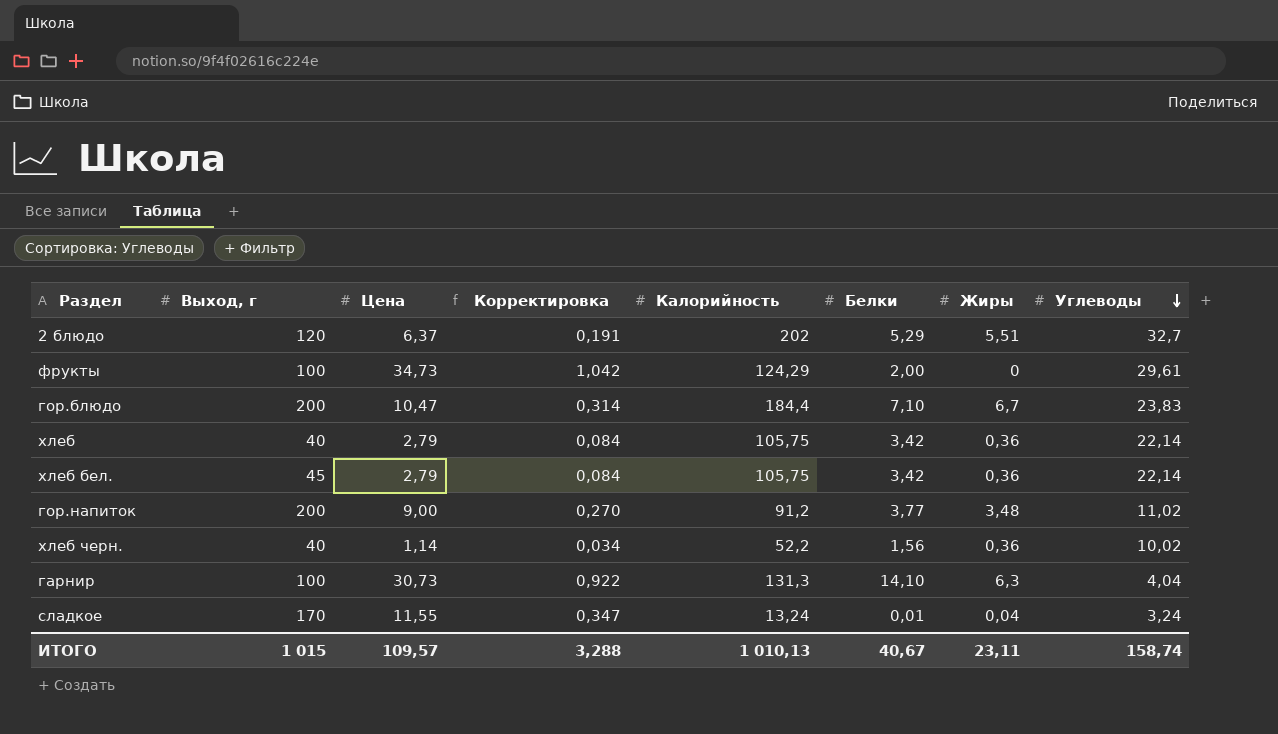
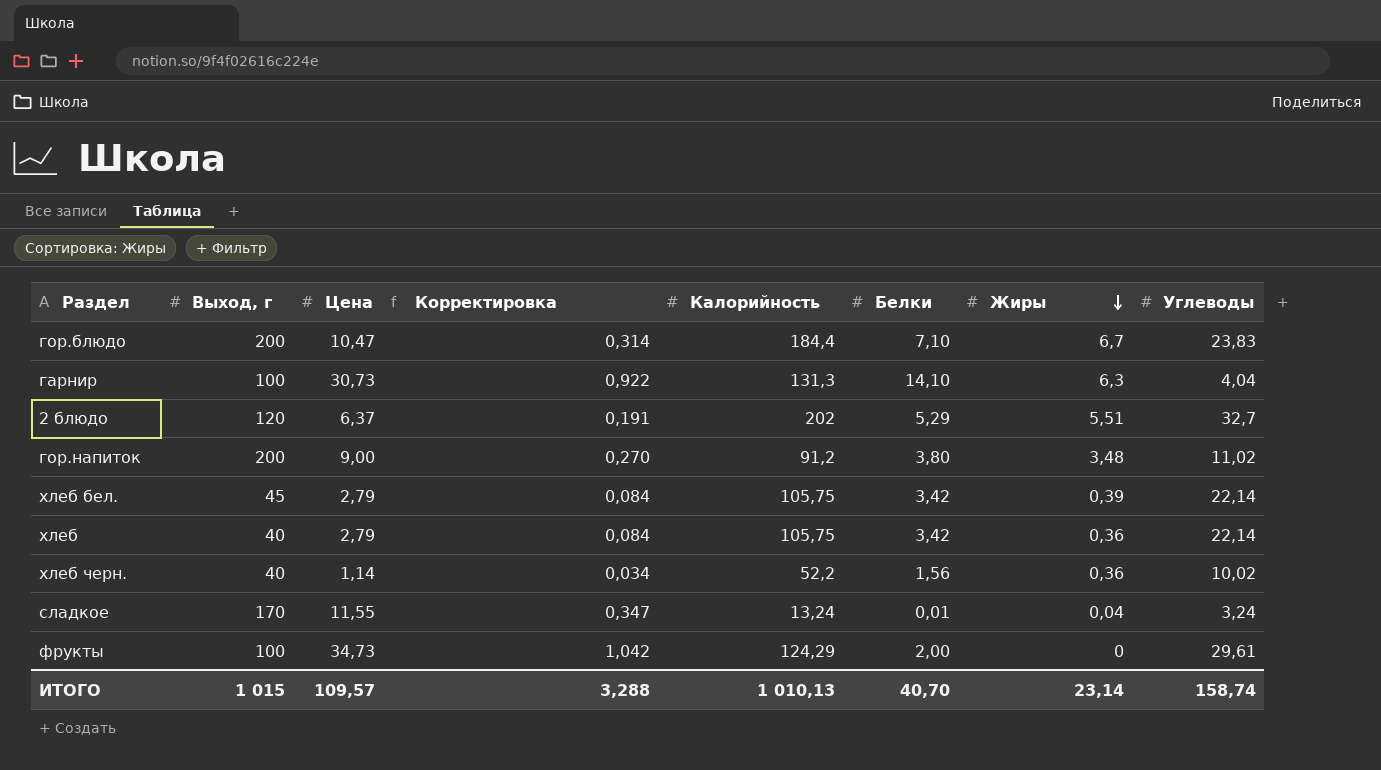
row order: Углеводы descending -> Жиры descending
гор.напиток | Белки: 3,77 -> 3,80
хлеб бел. | Жиры: 0,36 -> 0,39
ИТОГО | Белки: 40,67 -> 40,70
ИТОГО | Жиры: 23,11 -> 23,14

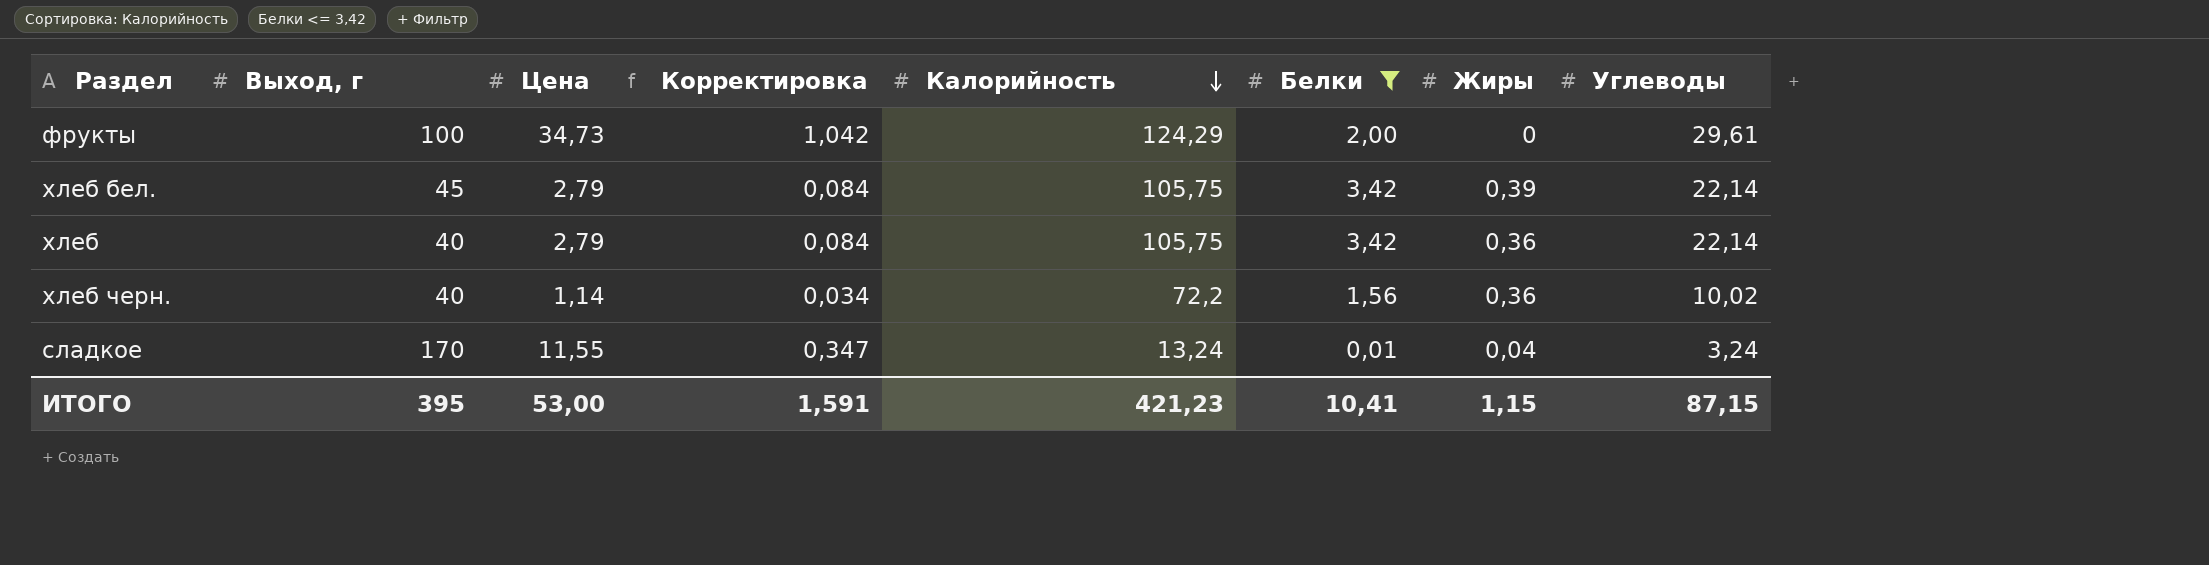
filter: none -> Белки <= 3,42
row order: Жиры descending -> Калорийность descending
хлеб черн. | Калорийность: 52,2 -> 72,2
ИТОГО | Выход, г: 1 015 -> 395
ИТОГО | Цена: 109,57 -> 53,00
ИТОГО | Корректировка: 3,288 -> 1,591
ИТОГО | Калорийность: 1 010,13 -> 421,23
ИТОГО | Белки: 40,70 -> 10,41
ИТОГО | Жиры: 23,14 -> 1,15
ИТОГО | Углеводы: 158,74 -> 87,15

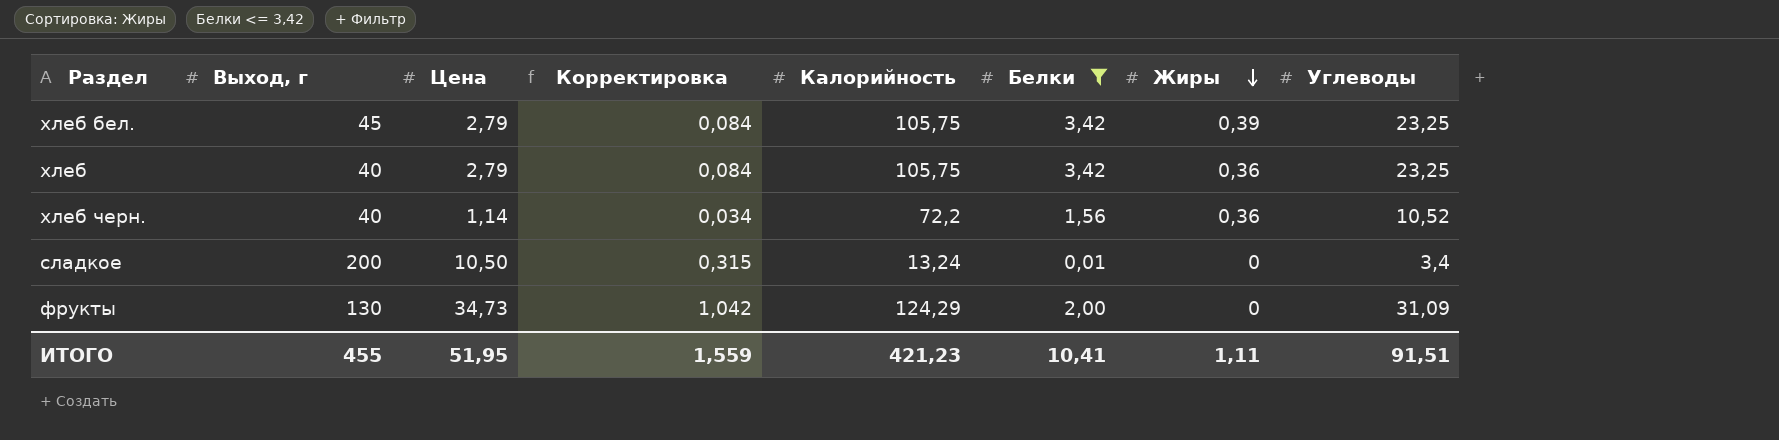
row order: Калорийность descending -> Жиры descending
хлеб бел. | Углеводы: 22,14 -> 23,25
хлеб | Углеводы: 22,14 -> 23,25
хлеб черн. | Углеводы: 10,02 -> 10,52
сладкое | Выход, г: 170 -> 200
сладкое | Цена: 11,55 -> 10,50
сладкое | Корректировка: 0,347 -> 0,315
сладкое | Жиры: 0,04 -> 0
сладкое | Углеводы: 3,24 -> 3,4
фрукты | Выход, г: 100 -> 130
фрукты | Углеводы: 29,61 -> 31,09
ИТОГО | Выход, г: 395 -> 455
ИТОГО | Цена: 53,00 -> 51,95
ИТОГО | Корректировка: 1,591 -> 1,559
ИТОГО | Жиры: 1,15 -> 1,11
ИТОГО | Углеводы: 87,15 -> 91,51

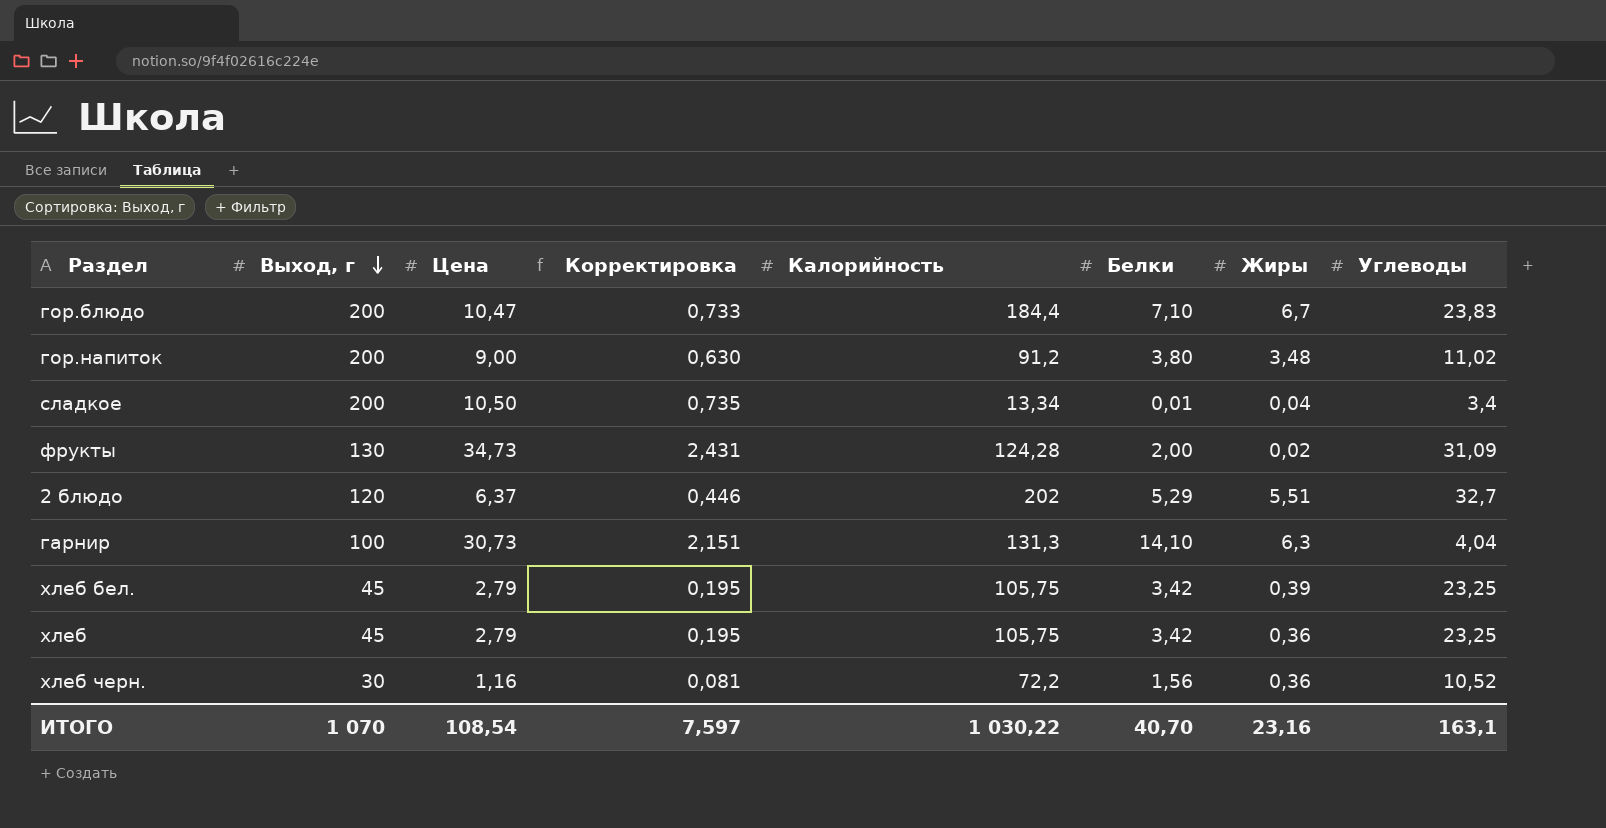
filter: Белки <= 3,42 -> none
row order: Жиры descending -> Выход, г descending
column Корректировка | formula: [Цена] * 0,03 -> [Цена] * 0,07
сладкое | Калорийность: 13,24 -> 13,34
сладкое | Жиры: 0 -> 0,04
фрукты | Калорийность: 124,29 -> 124,28
фрукты | Жиры: 0 -> 0,02
хлеб | Выход, г: 40 -> 45
хлеб черн. | Выход, г: 40 -> 30
хлеб черн. | Цена: 1,14 -> 1,16
ИТОГО | Выход, г: 455 -> 1 070
ИТОГО | Цена: 51,95 -> 108,54
ИТОГО | Корректировка: 1,559 -> 7,597
ИТОГО | Калорийность: 421,23 -> 1 030,22
ИТОГО | Белки: 10,41 -> 40,70
ИТОГО | Жиры: 1,11 -> 23,16
ИТОГО | Углеводы: 91,51 -> 163,1

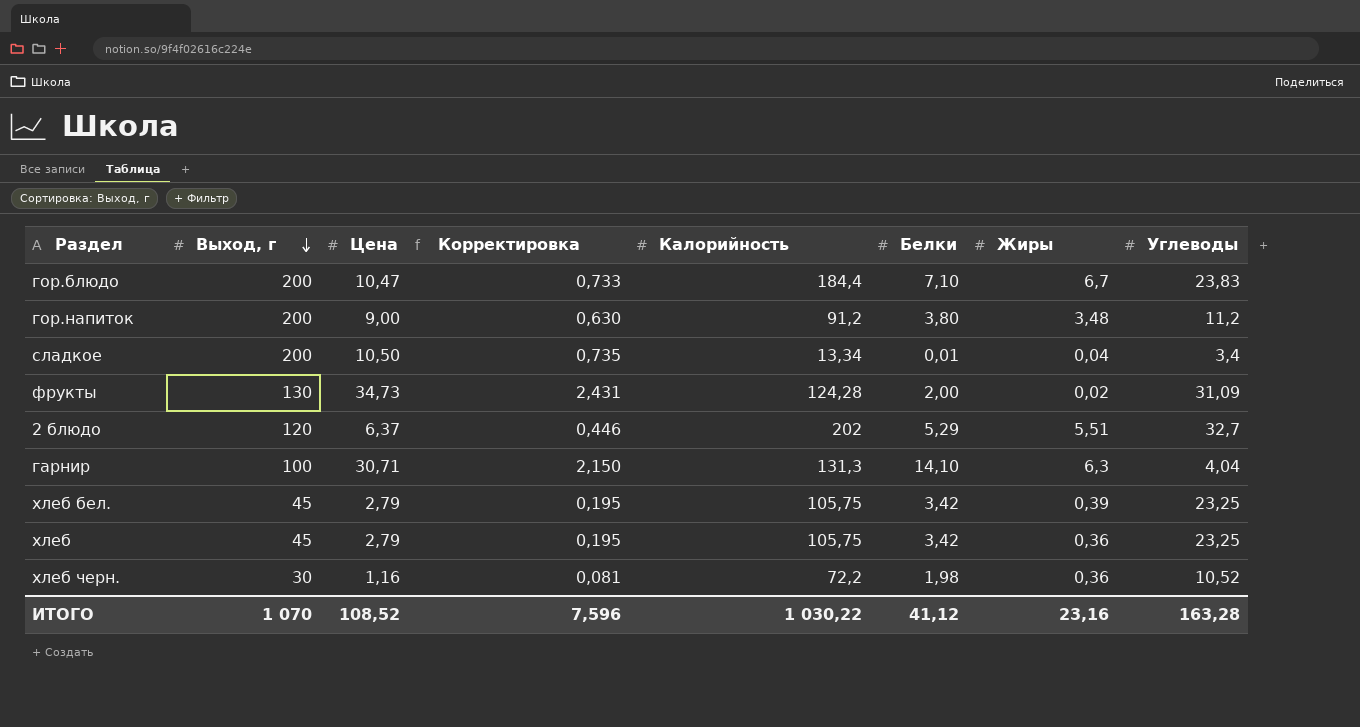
гор.напиток | Углеводы: 11,02 -> 11,2
гарнир | Цена: 30,73 -> 30,71
гарнир | Корректировка: 2,151 -> 2,150
хлеб черн. | Белки: 1,56 -> 1,98
ИТОГО | Цена: 108,54 -> 108,52
ИТОГО | Корректировка: 7,597 -> 7,596
ИТОГО | Белки: 40,70 -> 41,12
ИТОГО | Углеводы: 163,1 -> 163,28

